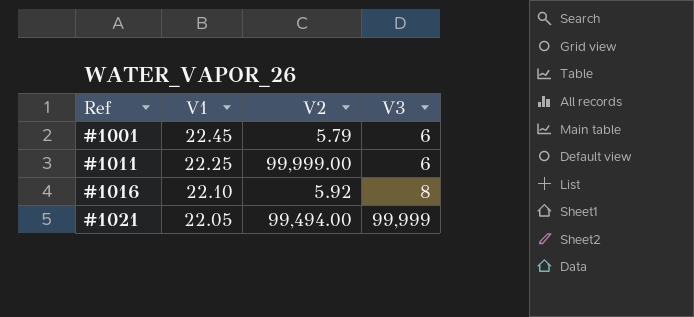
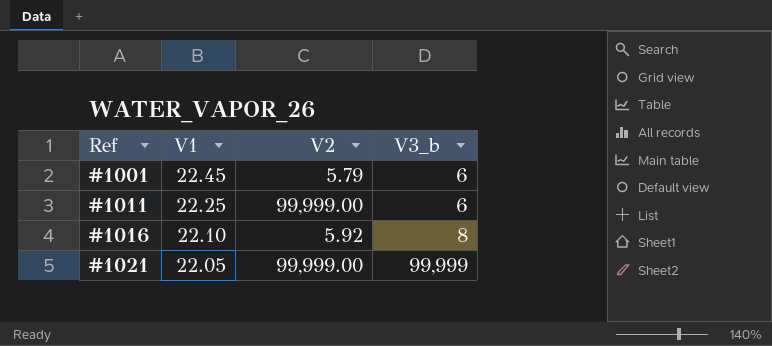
column name: V3 -> V3_b
#1021 | V2: 99,494.00 -> 99,999.00

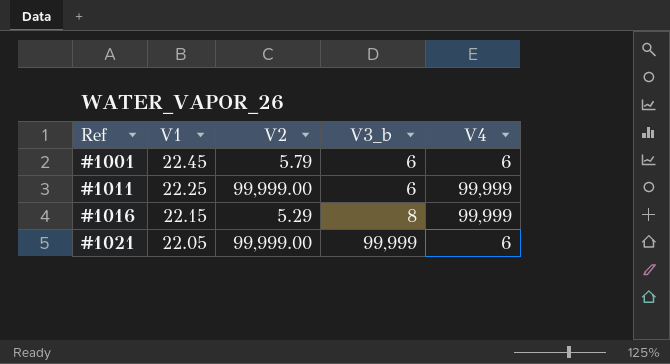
column V4 | position: none -> 5
#1016 | V1: 22.10 -> 22.15
#1016 | V2: 5.92 -> 5.29

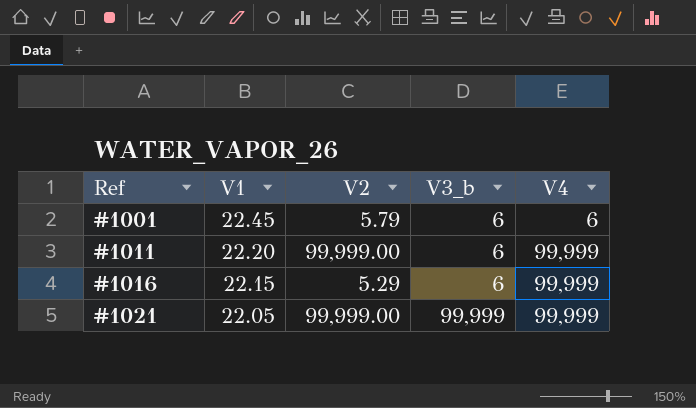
#1011 | V1: 22.25 -> 22.20
#1016 | V3_b: 8 -> 6
#1021 | V4: 6 -> 99,999

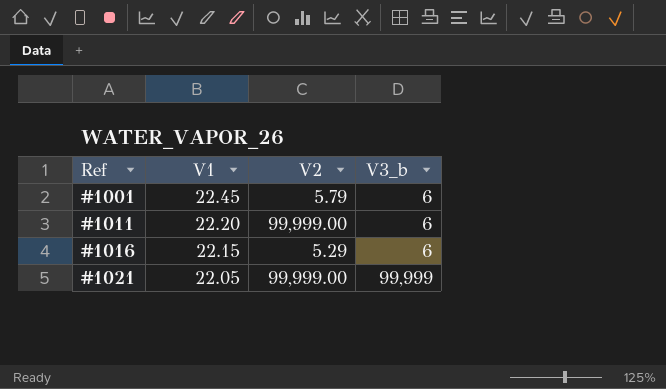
column V4 | position: 5 -> none

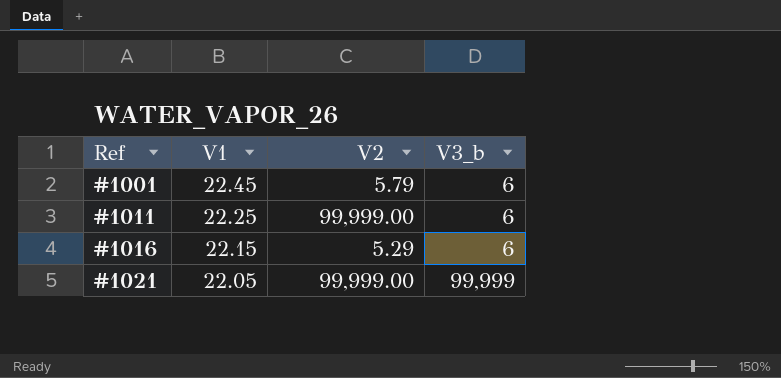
#1011 | V1: 22.20 -> 22.25

